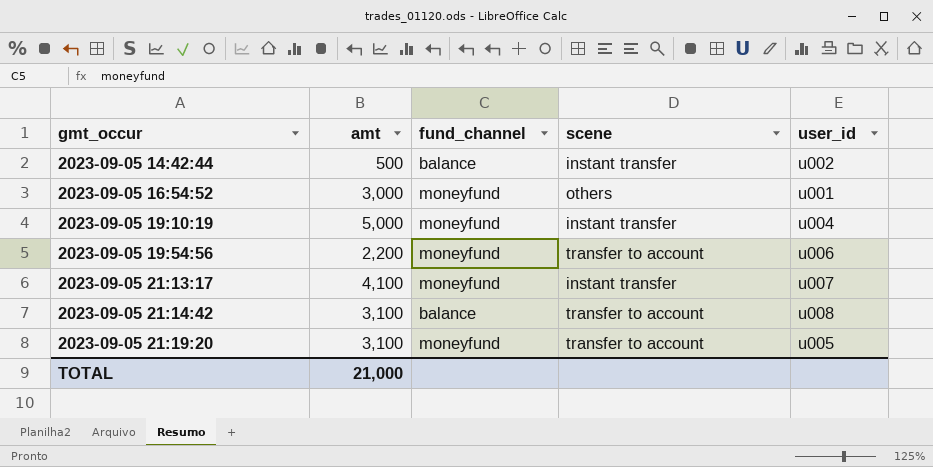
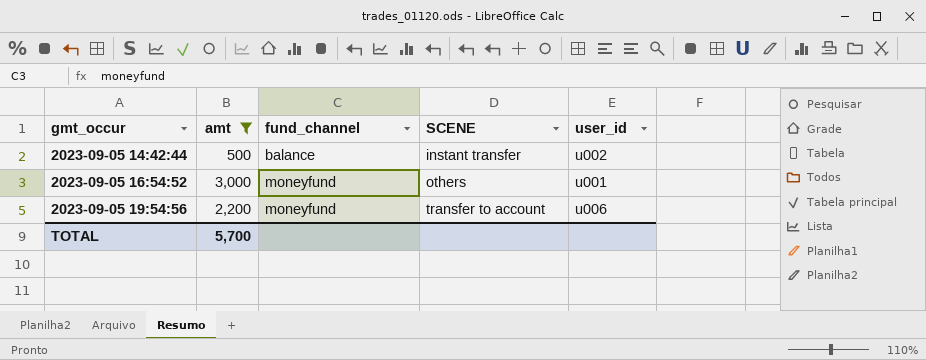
filter: none -> amt <= 3,000
column name: scene -> SCENE
TOTAL | amt: 21,000 -> 5,700

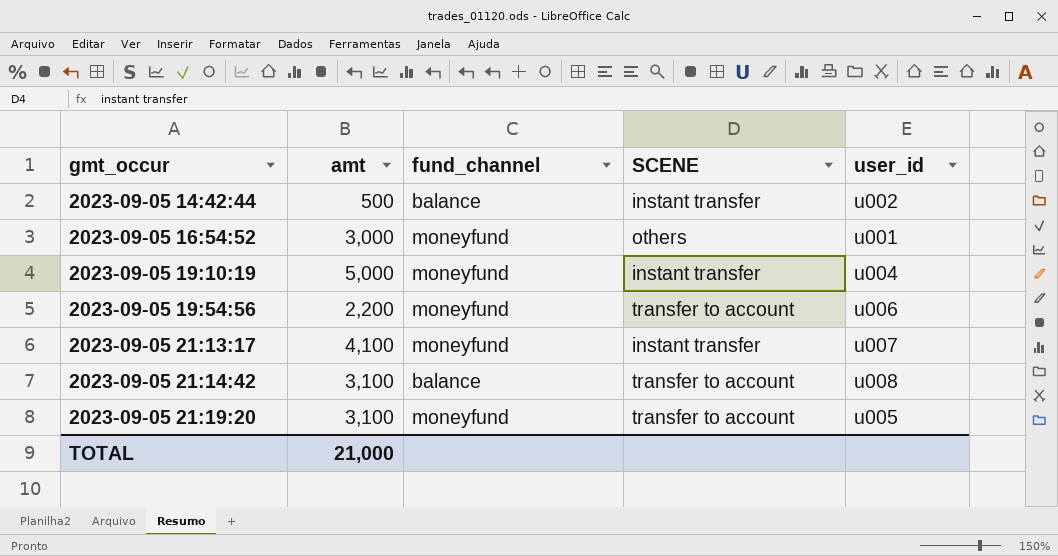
filter: amt <= 3,000 -> none
TOTAL | amt: 5,700 -> 21,000

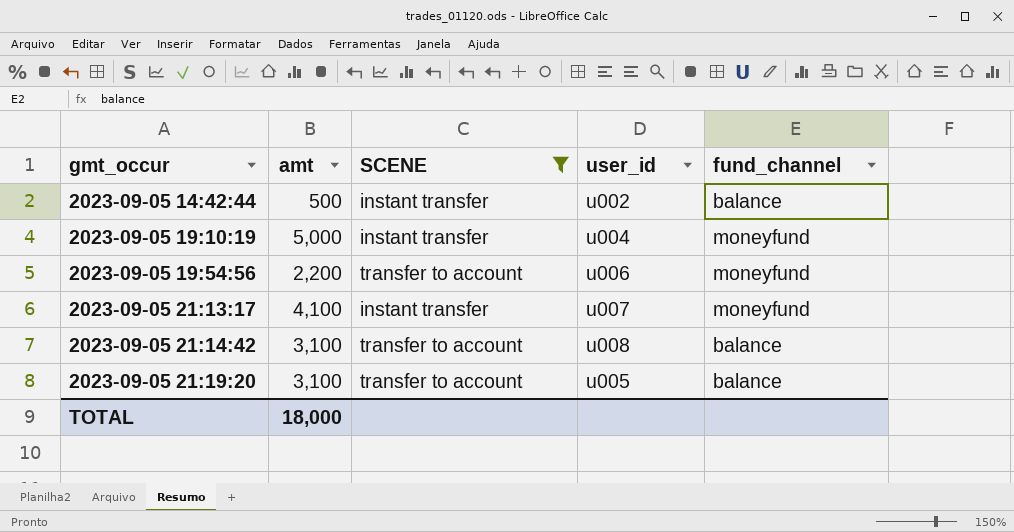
filter: none -> SCENE != others
column fund_channel | position: 3 -> 5
2023-09-05 21:19:20 | fund_channel: moneyfund -> balance
TOTAL | amt: 21,000 -> 18,000

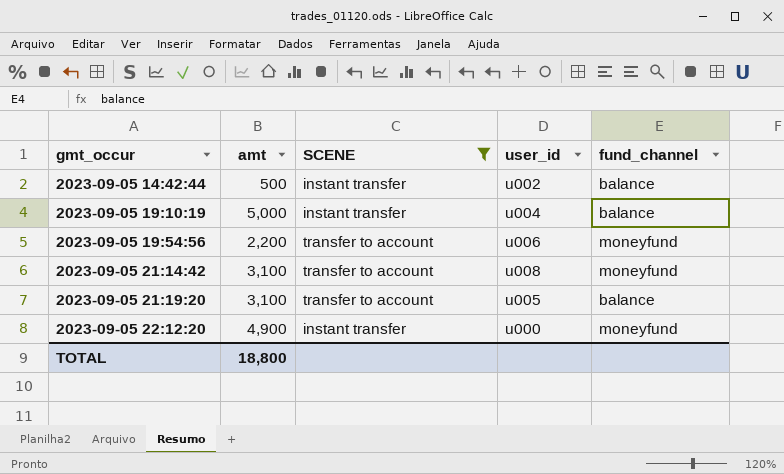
row 2023-09-05 21:13:17: 4,100 | instant transfer | u007 | moneyfund -> none
2023-09-05 19:10:19 | fund_channel: moneyfund -> balance
2023-09-05 21:14:42 | fund_channel: balance -> moneyfund
row 2023-09-05 22:12:20: none -> 4,900 | instant transfer | u000 | moneyfund
TOTAL | amt: 18,000 -> 18,800

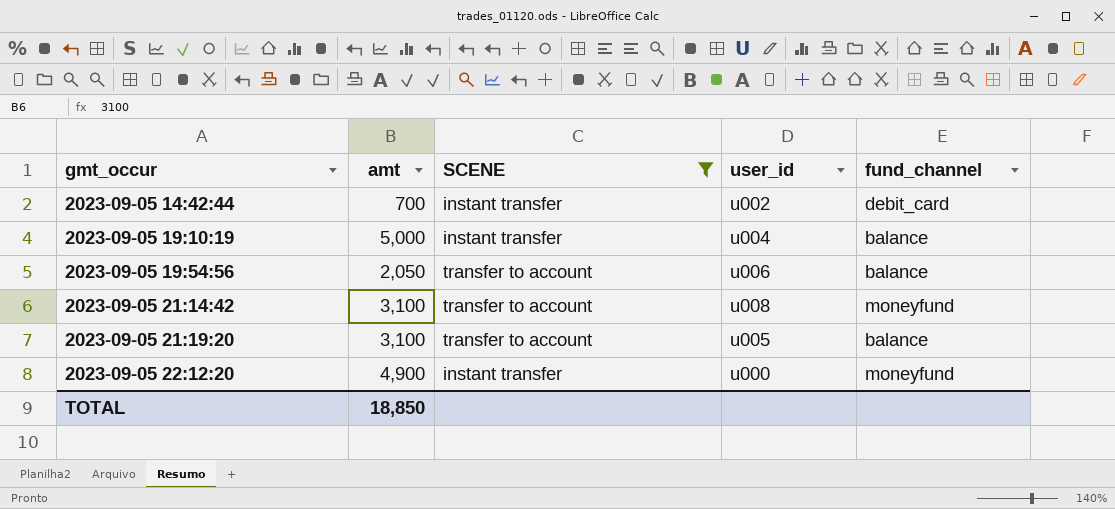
2023-09-05 14:42:44 | amt: 500 -> 700
2023-09-05 14:42:44 | fund_channel: balance -> debit_card
2023-09-05 19:54:56 | amt: 2,200 -> 2,050
2023-09-05 19:54:56 | fund_channel: moneyfund -> balance
TOTAL | amt: 18,800 -> 18,850

